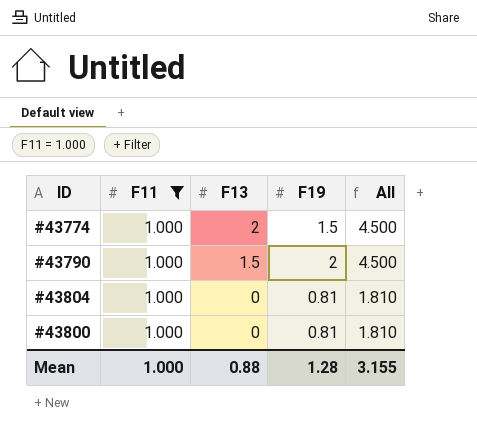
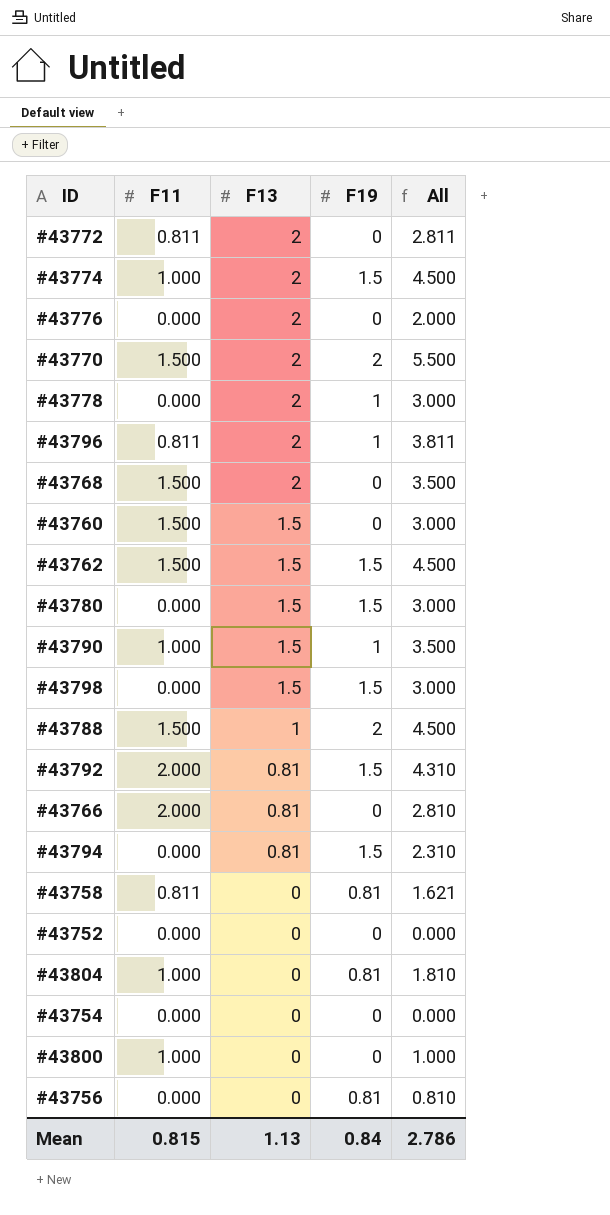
filter: F11 = 1.000 -> none
#43790 | F19: 2 -> 1
#43790 | All: 4.500 -> 3.500
#43800 | F19: 0.81 -> 0
#43800 | All: 1.810 -> 1.000
Mean | F11: 1.000 -> 0.815
Mean | F13: 0.88 -> 1.13
Mean | F19: 1.28 -> 0.84
Mean | All: 3.155 -> 2.786

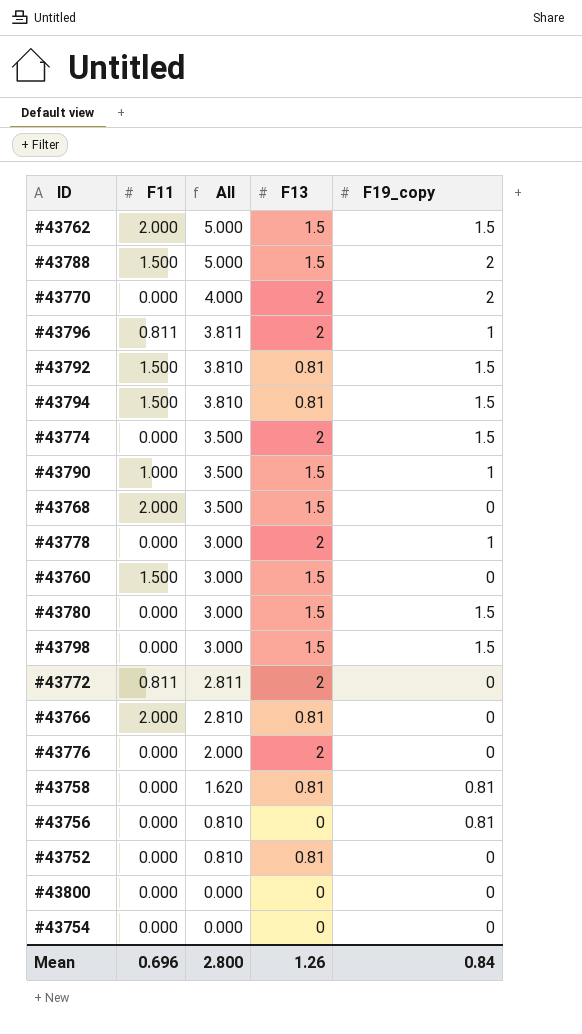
row order: F13 descending -> All descending
column All | position: 5 -> 3
column name: F19 -> F19_copy
row #43804: 1.000 | 0 | 0.81 | 1.810 -> none
#43762 | F11: 1.500 -> 2.000
#43762 | All: 4.500 -> 5.000
#43788 | All: 4.500 -> 5.000
#43788 | F13: 1 -> 1.5
#43770 | F11: 1.500 -> 0.000
#43770 | All: 5.500 -> 4.000
#43792 | F11: 2.000 -> 1.500
#43792 | All: 4.310 -> 3.810
#43794 | F11: 0.000 -> 1.500
#43794 | All: 2.310 -> 3.810
#43774 | F11: 1.000 -> 0.000
#43774 | All: 4.500 -> 3.500
#43768 | F11: 1.500 -> 2.000
#43768 | F13: 2 -> 1.5
#43758 | F11: 0.811 -> 0.000
#43758 | All: 1.621 -> 1.620
#43758 | F13: 0 -> 0.81
#43752 | All: 0.000 -> 0.810
#43752 | F13: 0 -> 0.81
#43800 | F11: 1.000 -> 0.000
#43800 | All: 1.000 -> 0.000
Mean | F11: 0.815 -> 0.696
Mean | All: 2.786 -> 2.800
Mean | F13: 1.13 -> 1.26

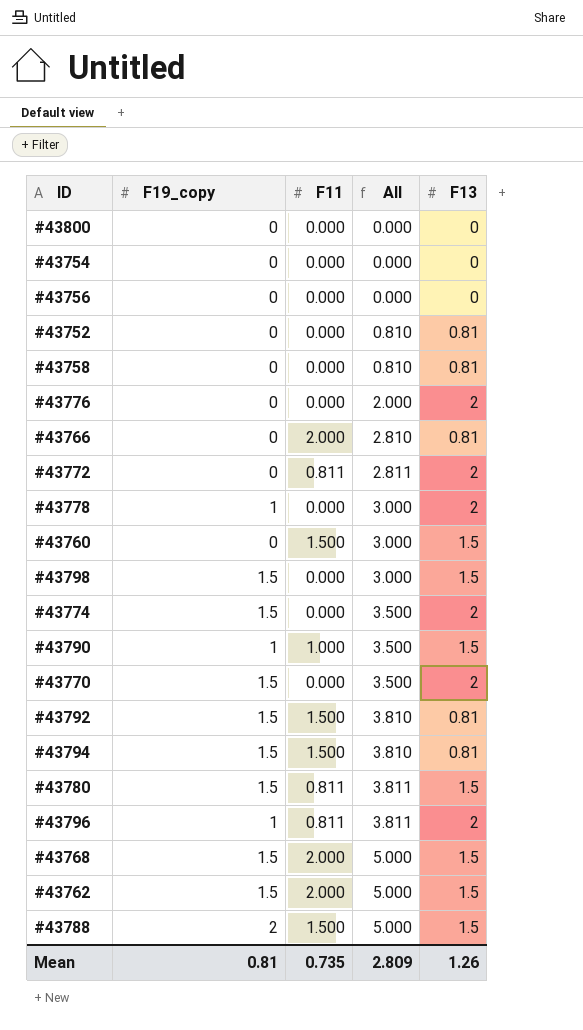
row order: All descending -> All ascending
column F19_copy | position: 5 -> 2
#43756 | F19_copy: 0.81 -> 0
#43756 | All: 0.810 -> 0.000
#43758 | F19_copy: 0.81 -> 0
#43758 | All: 1.620 -> 0.810
#43770 | F19_copy: 2 -> 1.5
#43770 | All: 4.000 -> 3.500
#43780 | F11: 0.000 -> 0.811
#43780 | All: 3.000 -> 3.811
#43768 | F19_copy: 0 -> 1.5
#43768 | All: 3.500 -> 5.000
Mean | F19_copy: 0.84 -> 0.81
Mean | F11: 0.696 -> 0.735
Mean | All: 2.800 -> 2.809

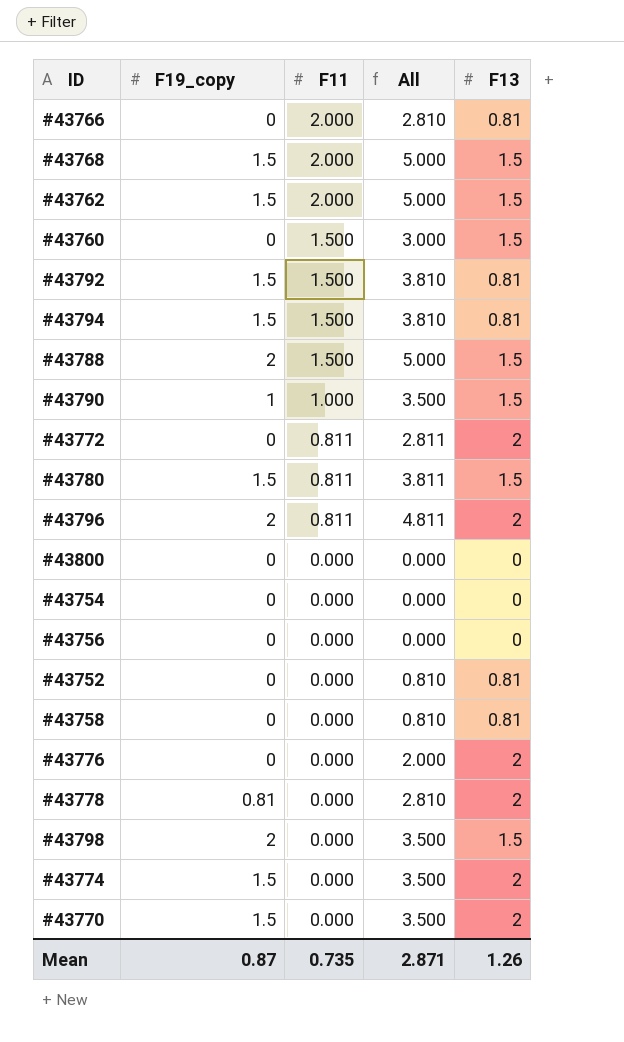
row order: All ascending -> F11 descending
#43796 | F19_copy: 1 -> 2
#43796 | All: 3.811 -> 4.811
#43778 | F19_copy: 1 -> 0.81
#43778 | All: 3.000 -> 2.810
#43798 | F19_copy: 1.5 -> 2
#43798 | All: 3.000 -> 3.500
Mean | F19_copy: 0.81 -> 0.87
Mean | All: 2.809 -> 2.871

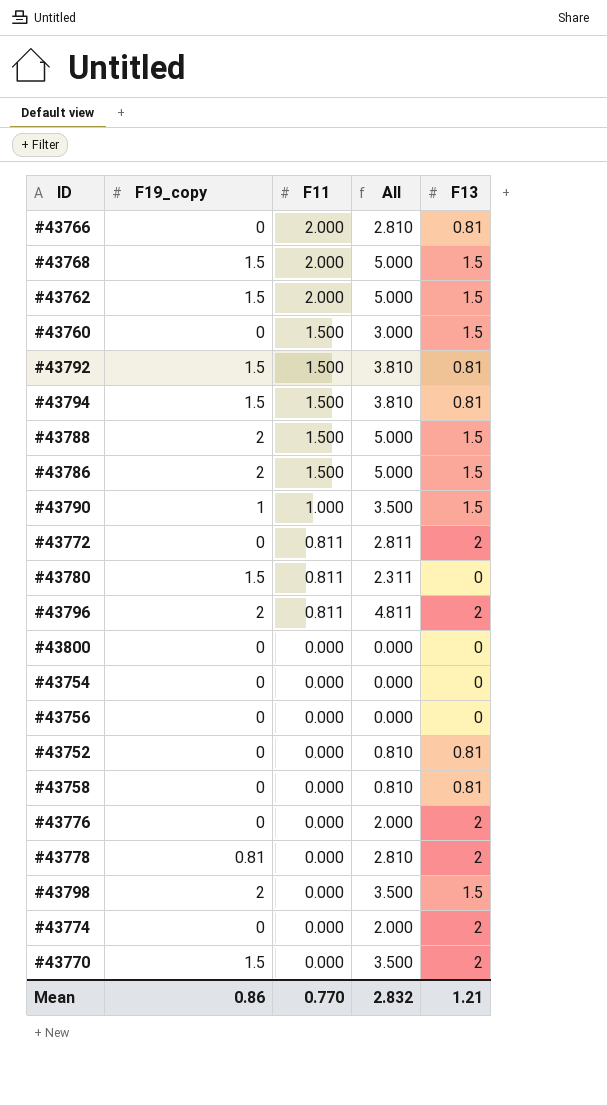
row #43786: none -> 2 | 1.500 | 5.000 | 1.5
#43780 | All: 3.811 -> 2.311
#43780 | F13: 1.5 -> 0
#43774 | F19_copy: 1.5 -> 0
#43774 | All: 3.500 -> 2.000
Mean | F19_copy: 0.87 -> 0.86
Mean | F11: 0.735 -> 0.770
Mean | All: 2.871 -> 2.832
Mean | F13: 1.26 -> 1.21

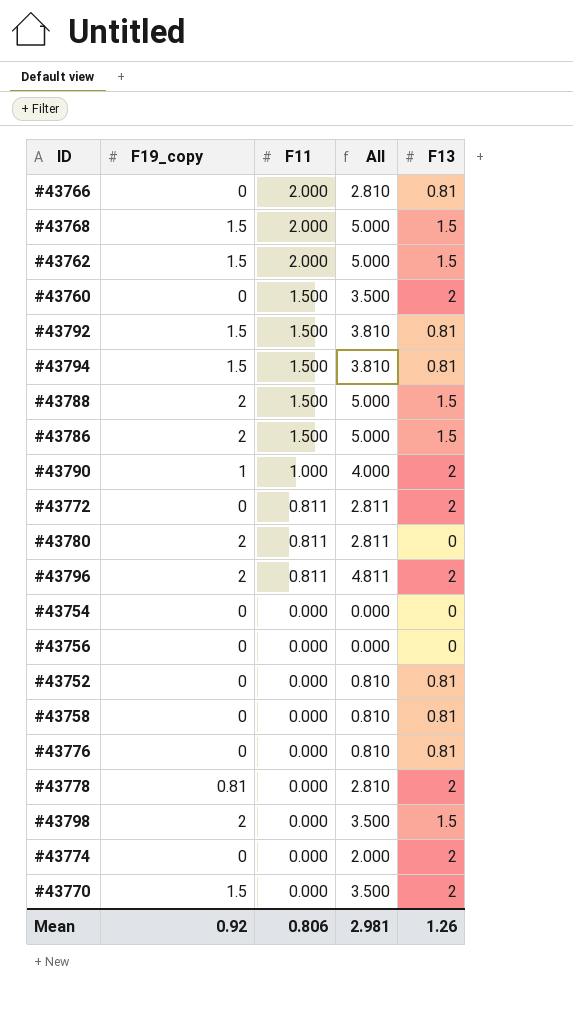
row #43800: 0 | 0.000 | 0.000 | 0 -> none
#43760 | All: 3.000 -> 3.500
#43760 | F13: 1.5 -> 2
#43790 | All: 3.500 -> 4.000
#43790 | F13: 1.5 -> 2
#43780 | F19_copy: 1.5 -> 2
#43780 | All: 2.311 -> 2.811
#43776 | All: 2.000 -> 0.810
#43776 | F13: 2 -> 0.81
Mean | F19_copy: 0.86 -> 0.92
Mean | F11: 0.770 -> 0.806
Mean | All: 2.832 -> 2.981
Mean | F13: 1.21 -> 1.26

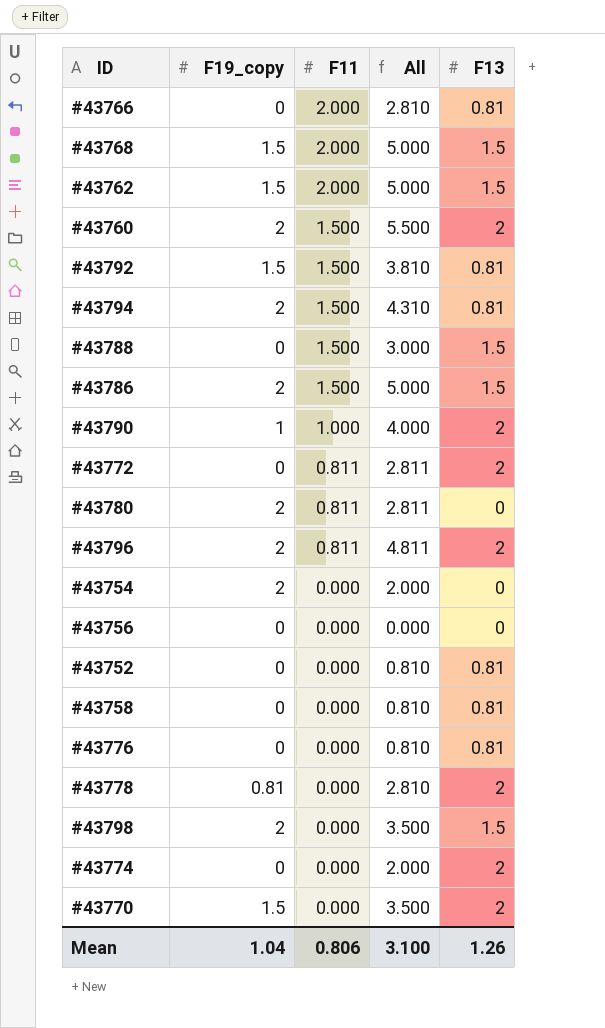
#43760 | F19_copy: 0 -> 2
#43760 | All: 3.500 -> 5.500
#43794 | F19_copy: 1.5 -> 2
#43794 | All: 3.810 -> 4.310
#43788 | F19_copy: 2 -> 0
#43788 | All: 5.000 -> 3.000
#43754 | F19_copy: 0 -> 2
#43754 | All: 0.000 -> 2.000
Mean | F19_copy: 0.92 -> 1.04
Mean | All: 2.981 -> 3.100

